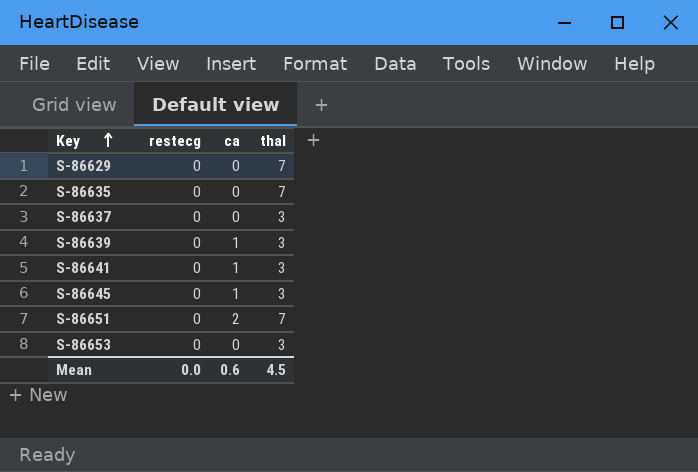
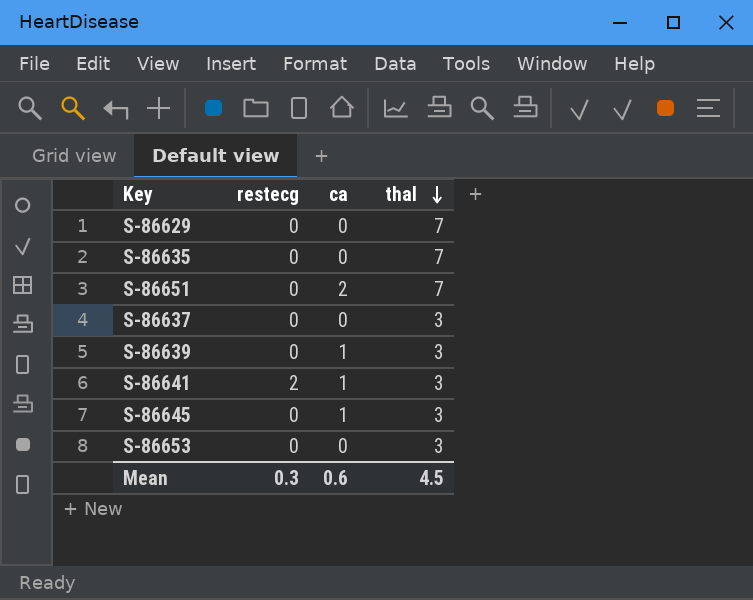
row order: Key ascending -> thal descending
S-86641 | restecg: 0 -> 2
Mean | restecg: 0.0 -> 0.3

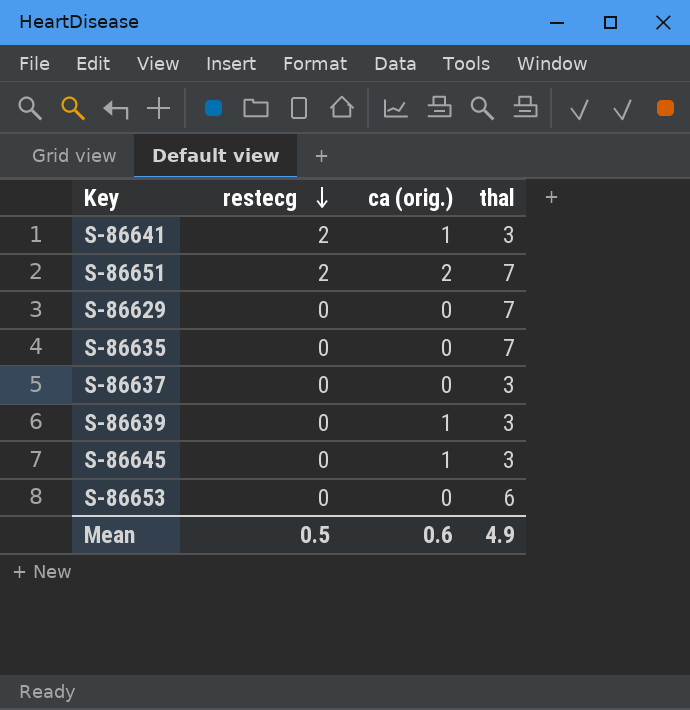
row order: thal descending -> restecg descending
column name: ca -> ca (orig.)
S-86651 | restecg: 0 -> 2
S-86653 | thal: 3 -> 6
Mean | restecg: 0.3 -> 0.5
Mean | thal: 4.5 -> 4.9

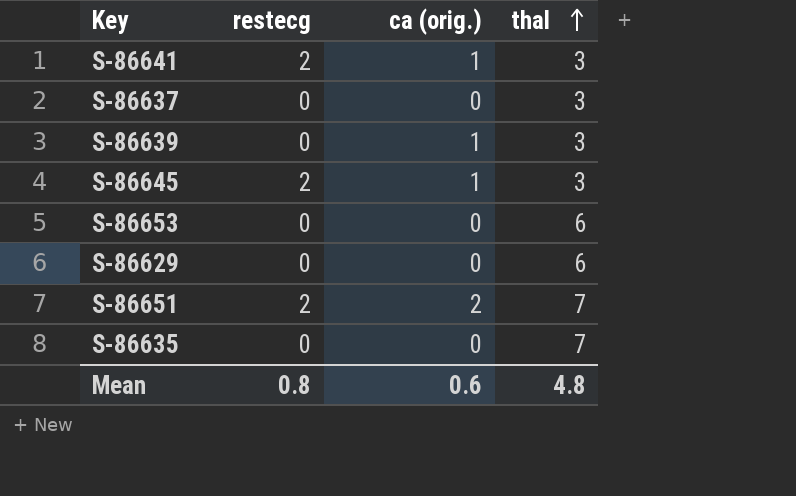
row order: restecg descending -> thal ascending
S-86645 | restecg: 0 -> 2
S-86629 | thal: 7 -> 6
Mean | restecg: 0.5 -> 0.8
Mean | thal: 4.9 -> 4.8

